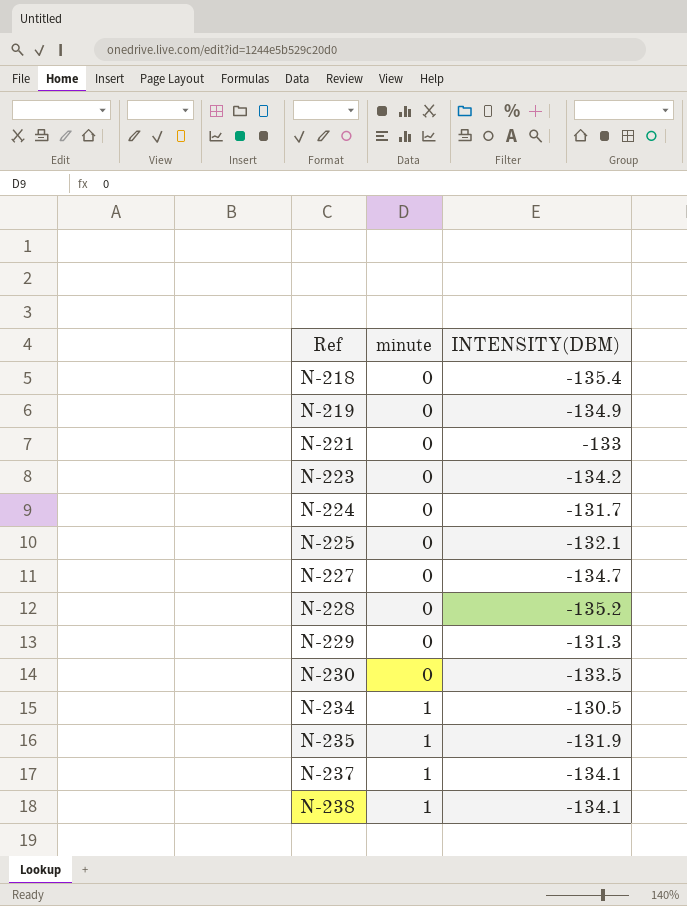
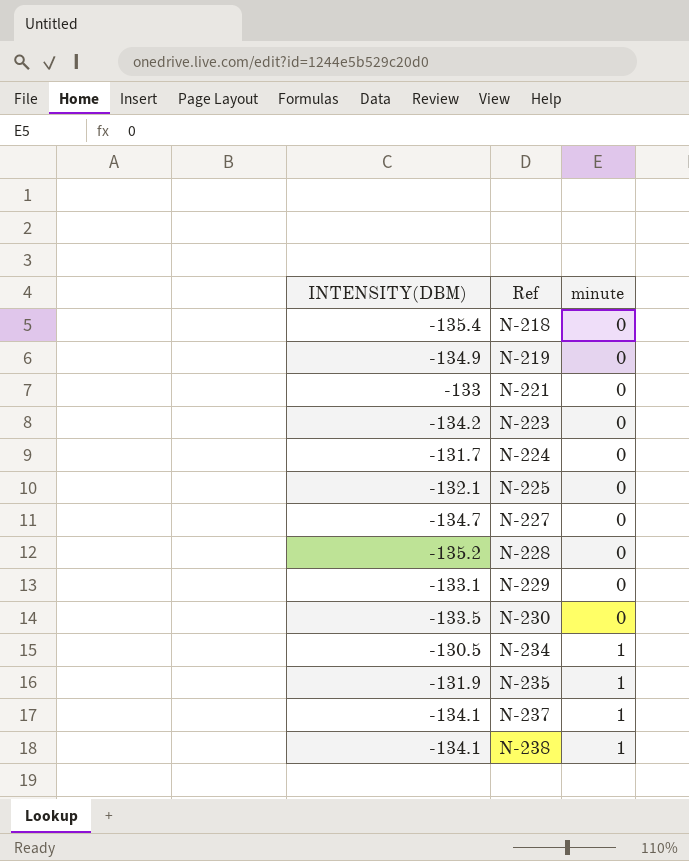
column INTENSITY(DBM) | position: 3 -> 1
N-229 | INTENSITY(DBM): -131.3 -> -133.1

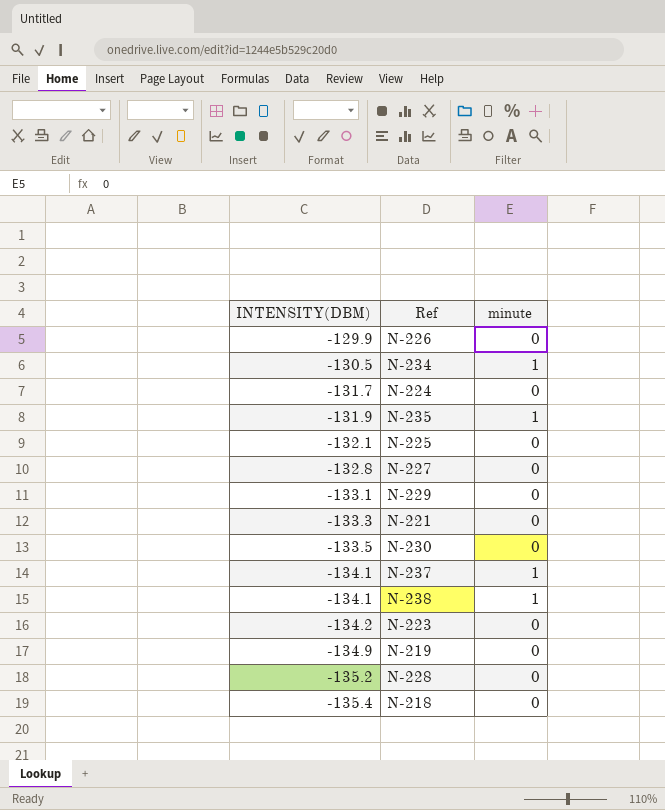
row order: Ref ascending -> INTENSITY(DBM) descending
row N-226: none -> -129.9 | 0
N-227 | INTENSITY(DBM): -134.7 -> -132.8
N-221 | INTENSITY(DBM): -133 -> -133.3

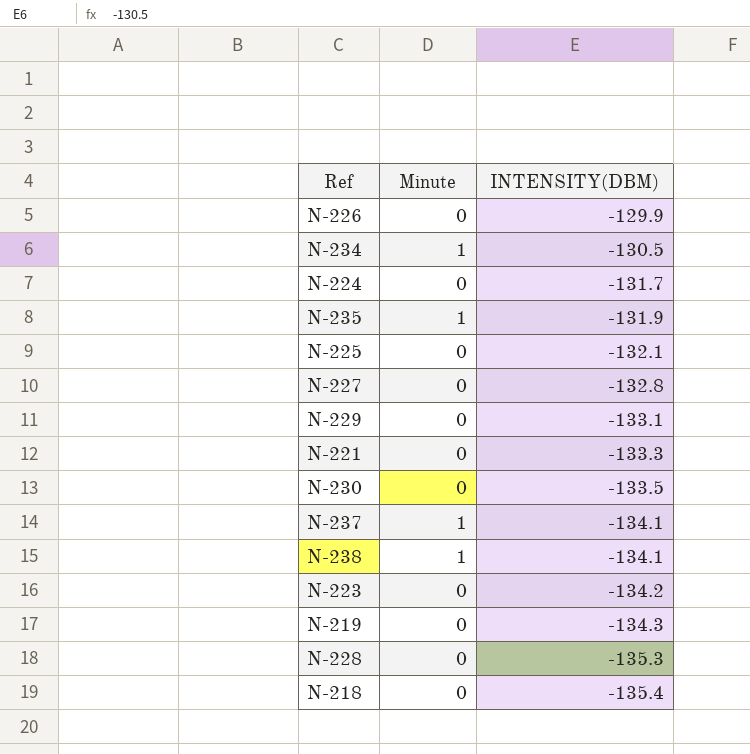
column name: minute -> Minute
column INTENSITY(DBM) | position: 1 -> 3
N-219 | INTENSITY(DBM): -134.9 -> -134.3
N-228 | INTENSITY(DBM): -135.2 -> -135.3

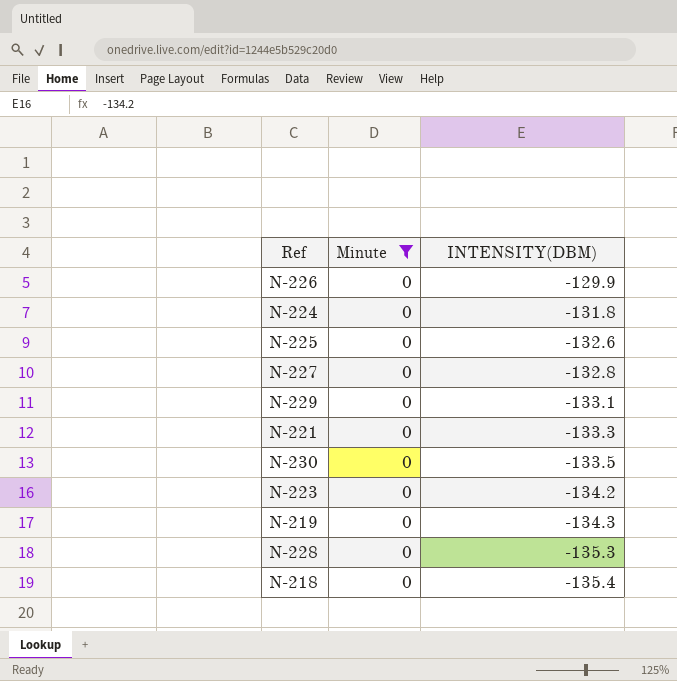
filter: none -> Minute = 0
N-224 | INTENSITY(DBM): -131.7 -> -131.8
N-225 | INTENSITY(DBM): -132.1 -> -132.6

